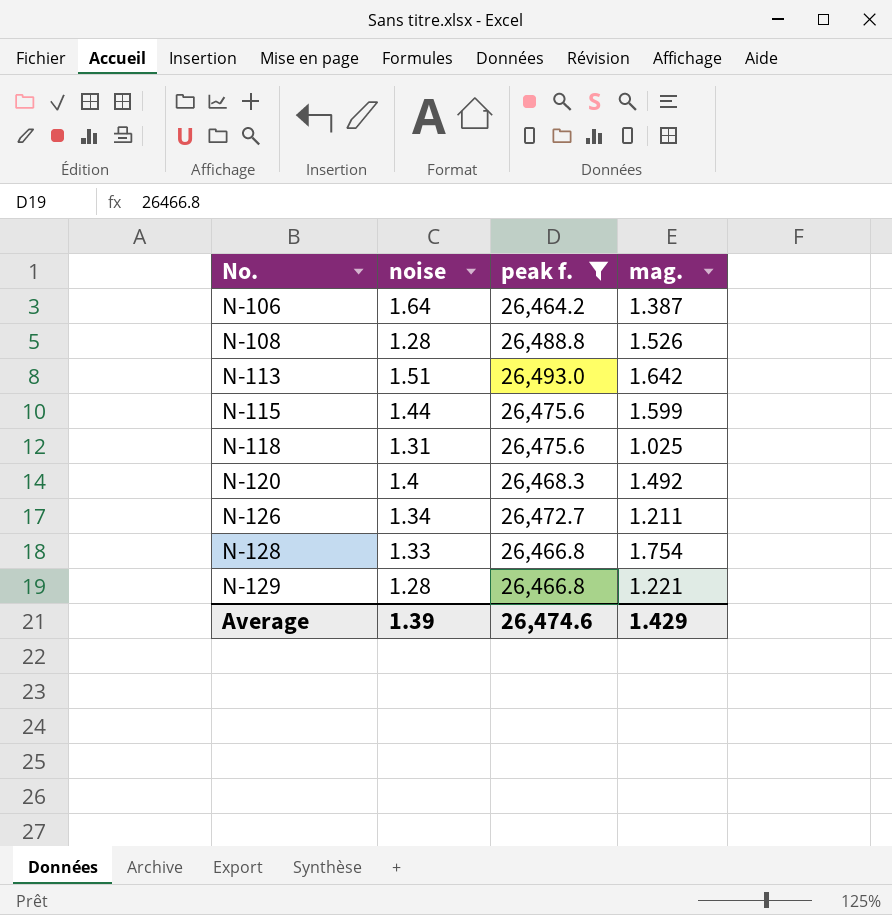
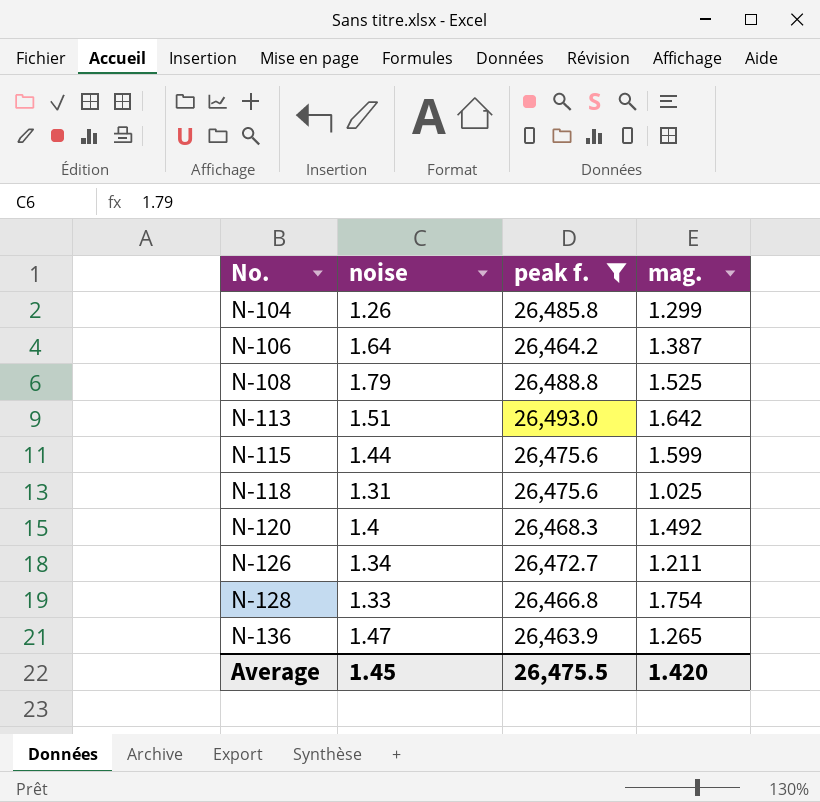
row N-129: 1.28 | 26,466.8 | 1.221 -> none
row N-104: none -> 1.26 | 26,485.8 | 1.299
N-108 | noise: 1.28 -> 1.79
N-108 | mag.: 1.526 -> 1.525
row N-136: none -> 1.47 | 26,463.9 | 1.265
Average | noise: 1.39 -> 1.45
Average | peak f.: 26,474.6 -> 26,475.5
Average | mag.: 1.429 -> 1.420

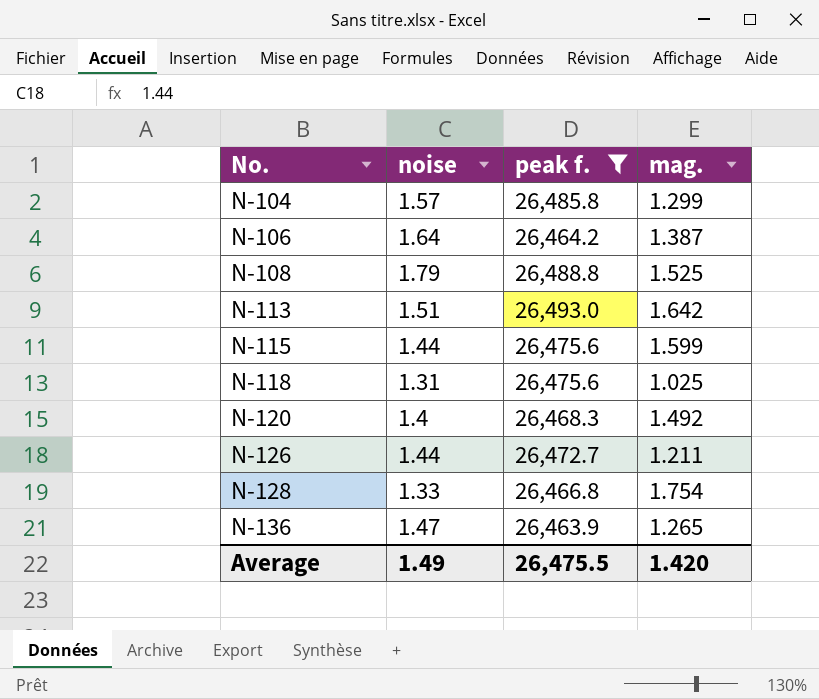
N-104 | noise: 1.26 -> 1.57
N-126 | noise: 1.34 -> 1.44
Average | noise: 1.45 -> 1.49

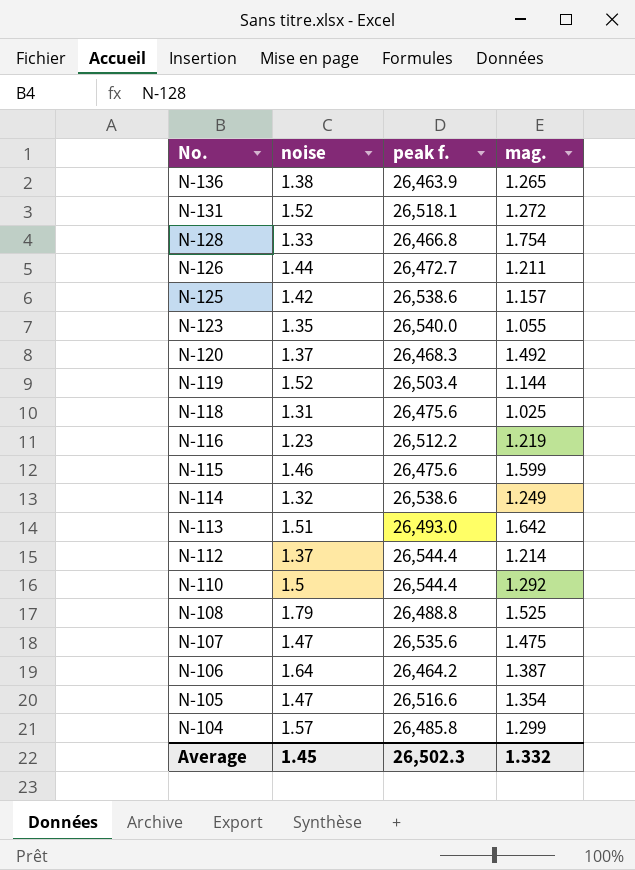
filter: peak f. <= 26,493.0 -> none
row order: No. ascending -> No. descending
N-136 | noise: 1.47 -> 1.38
N-120 | noise: 1.4 -> 1.37
N-115 | noise: 1.44 -> 1.46
Average | noise: 1.49 -> 1.45
Average | peak f.: 26,475.5 -> 26,502.3
Average | mag.: 1.420 -> 1.332

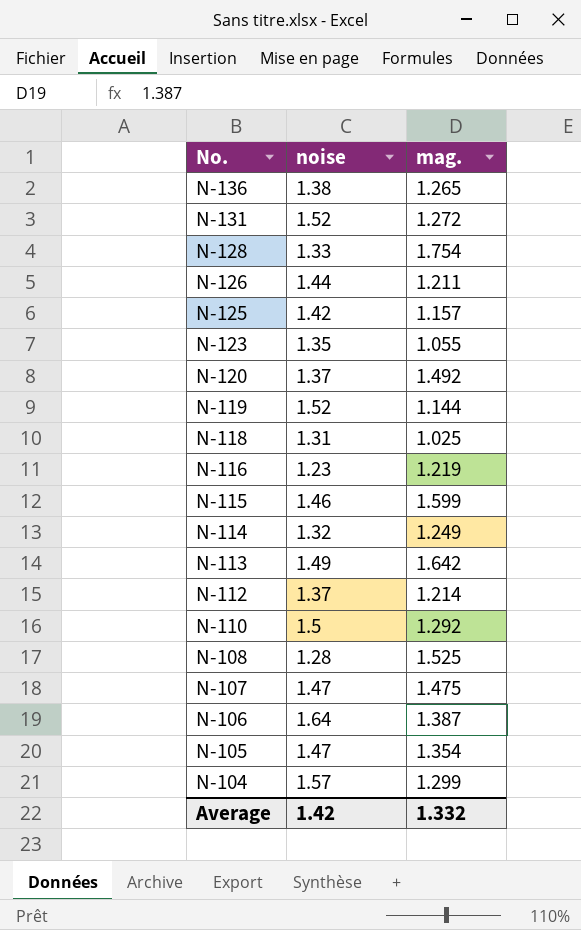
column peak f. | position: 3 -> none
N-113 | noise: 1.51 -> 1.49
N-108 | noise: 1.79 -> 1.28
Average | noise: 1.45 -> 1.42

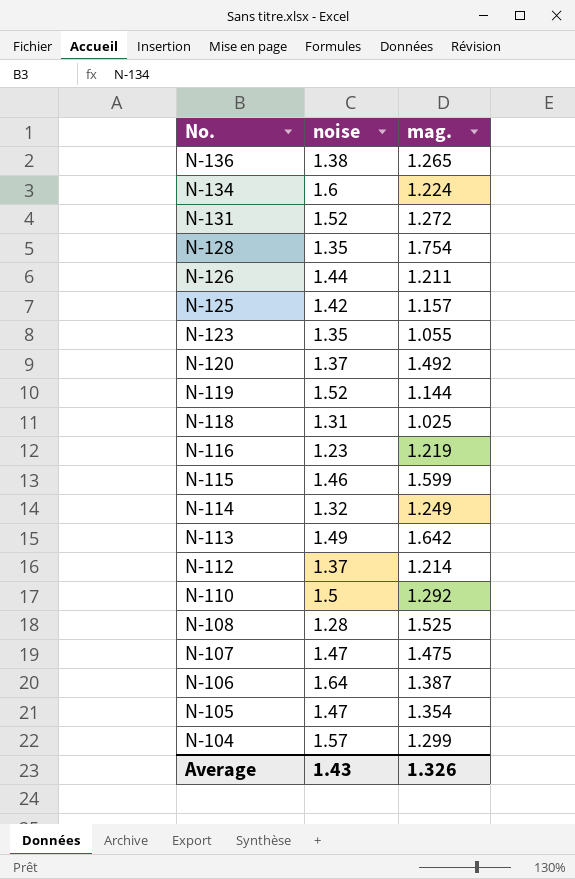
row N-134: none -> 1.6 | 1.224
N-128 | noise: 1.33 -> 1.35
Average | noise: 1.42 -> 1.43
Average | mag.: 1.332 -> 1.326

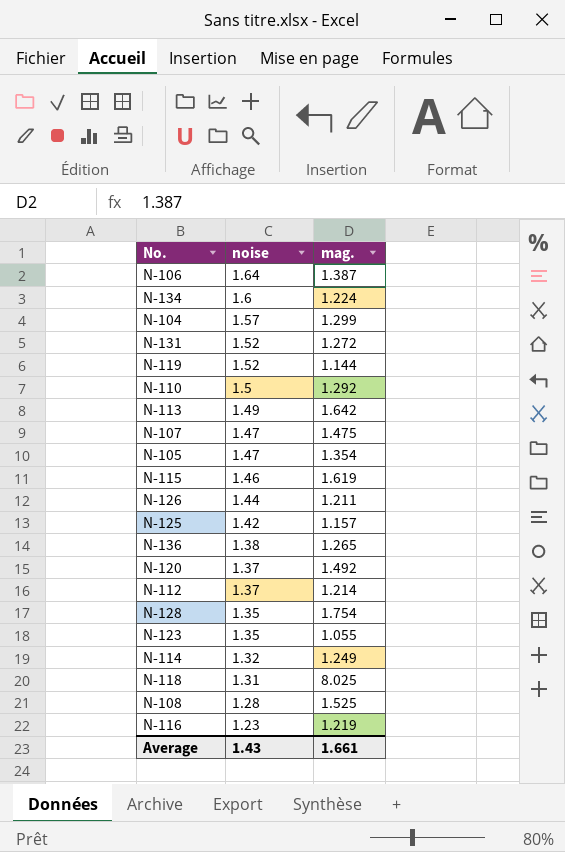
row order: No. descending -> noise descending
N-115 | mag.: 1.599 -> 1.619
N-118 | mag.: 1.025 -> 8.025
Average | mag.: 1.326 -> 1.661

